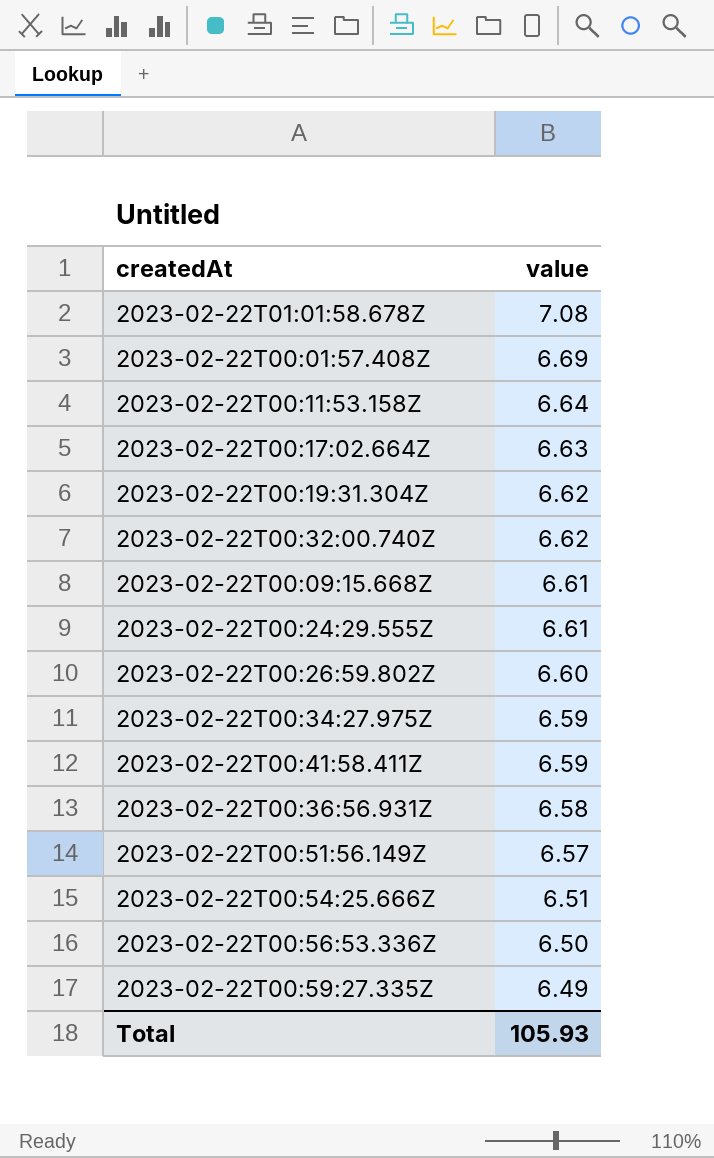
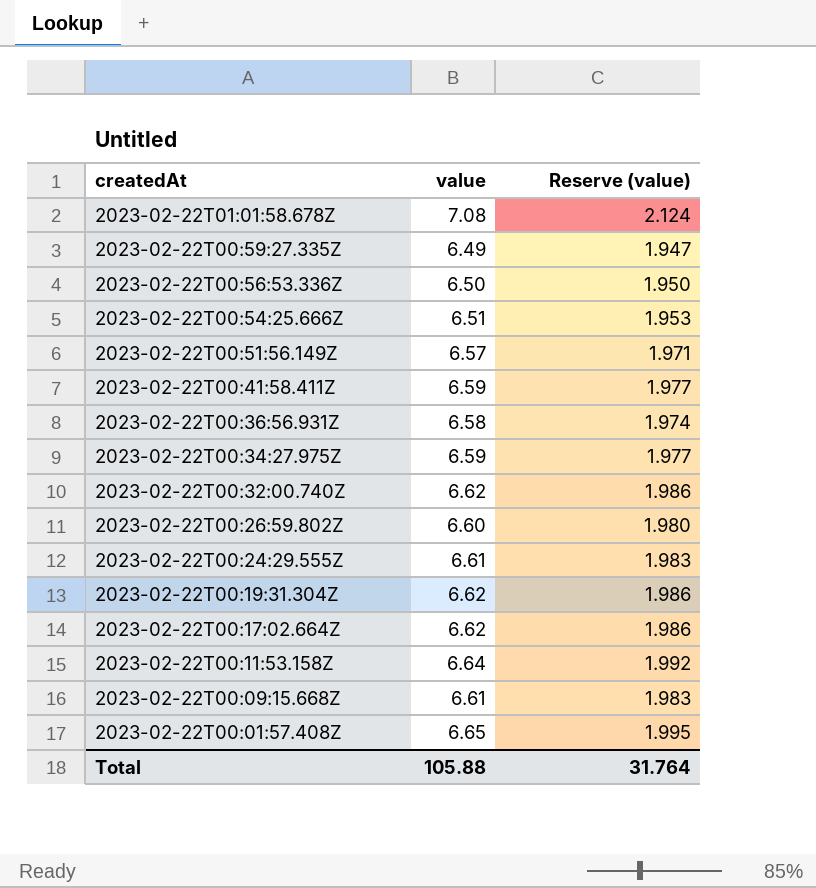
row order: value descending -> createdAt descending
column Reserve (value) | formula: none -> [value] * 0.3
2023-02-22T00:17:02.664Z | value: 6.63 -> 6.62
2023-02-22T00:01:57.408Z | value: 6.69 -> 6.65
Total | value: 105.93 -> 105.88

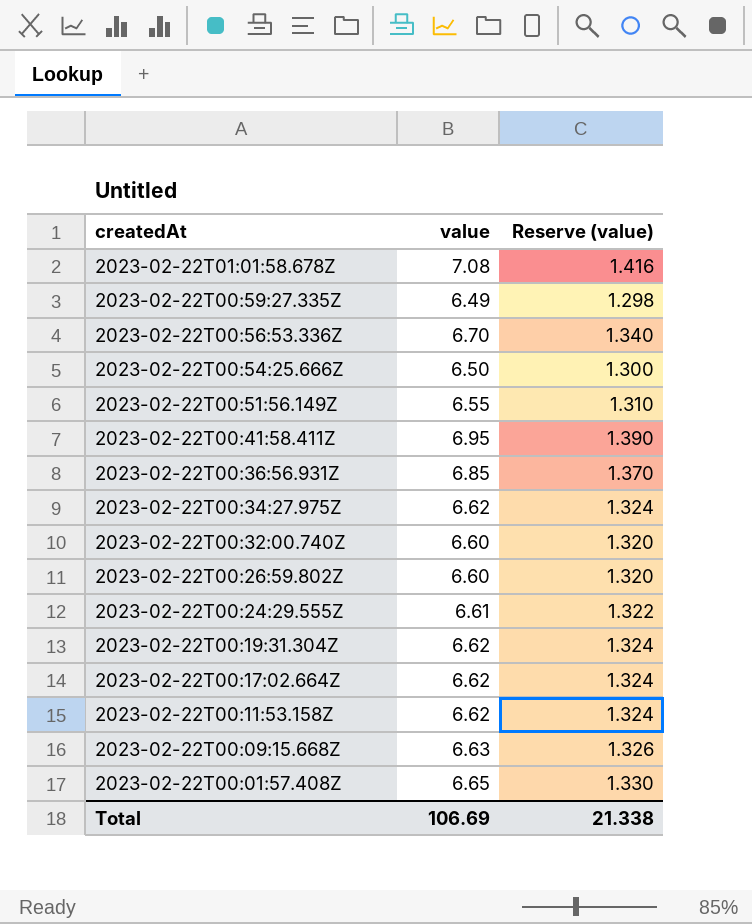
column Reserve (value) | formula: [value] * 0.3 -> [value] * 0.2
2023-02-22T00:56:53.336Z | value: 6.50 -> 6.70
2023-02-22T00:54:25.666Z | value: 6.51 -> 6.50
2023-02-22T00:51:56.149Z | value: 6.57 -> 6.55
2023-02-22T00:41:58.411Z | value: 6.59 -> 6.95
2023-02-22T00:36:56.931Z | value: 6.58 -> 6.85
2023-02-22T00:34:27.975Z | value: 6.59 -> 6.62
2023-02-22T00:32:00.740Z | value: 6.62 -> 6.60
2023-02-22T00:11:53.158Z | value: 6.64 -> 6.62
2023-02-22T00:09:15.668Z | value: 6.61 -> 6.63
Total | value: 105.88 -> 106.69
Total | Reserve (value): 31.764 -> 21.338

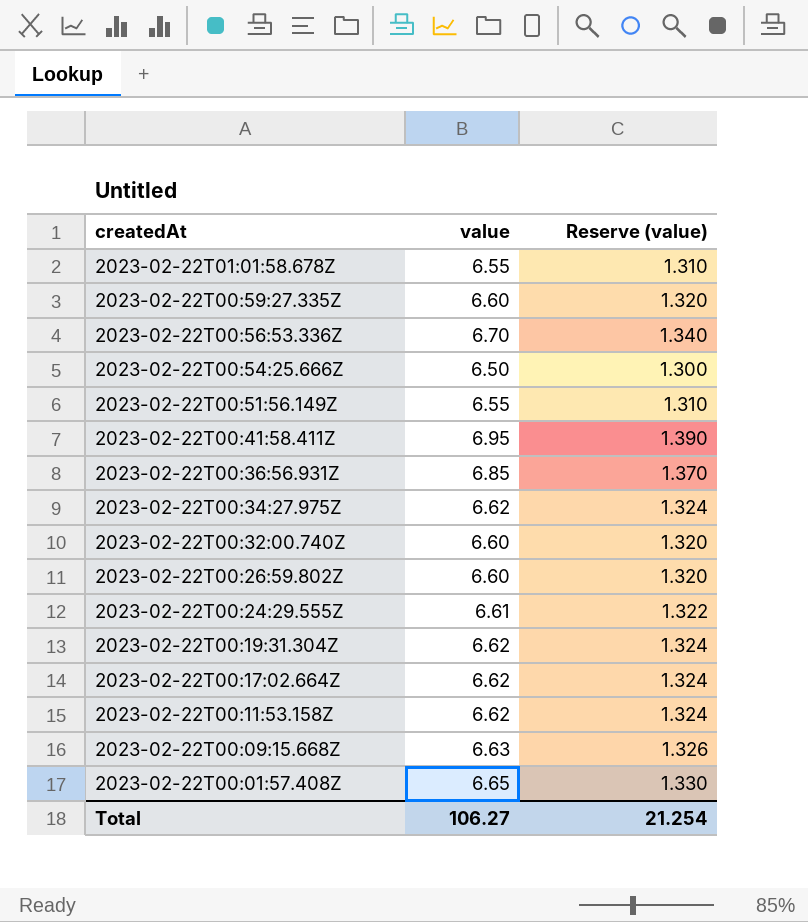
2023-02-22T01:01:58.678Z | value: 7.08 -> 6.55
2023-02-22T01:01:58.678Z | Reserve (value): 1.416 -> 1.310
2023-02-22T00:59:27.335Z | value: 6.49 -> 6.60
2023-02-22T00:59:27.335Z | Reserve (value): 1.298 -> 1.320
Total | value: 106.69 -> 106.27
Total | Reserve (value): 21.338 -> 21.254

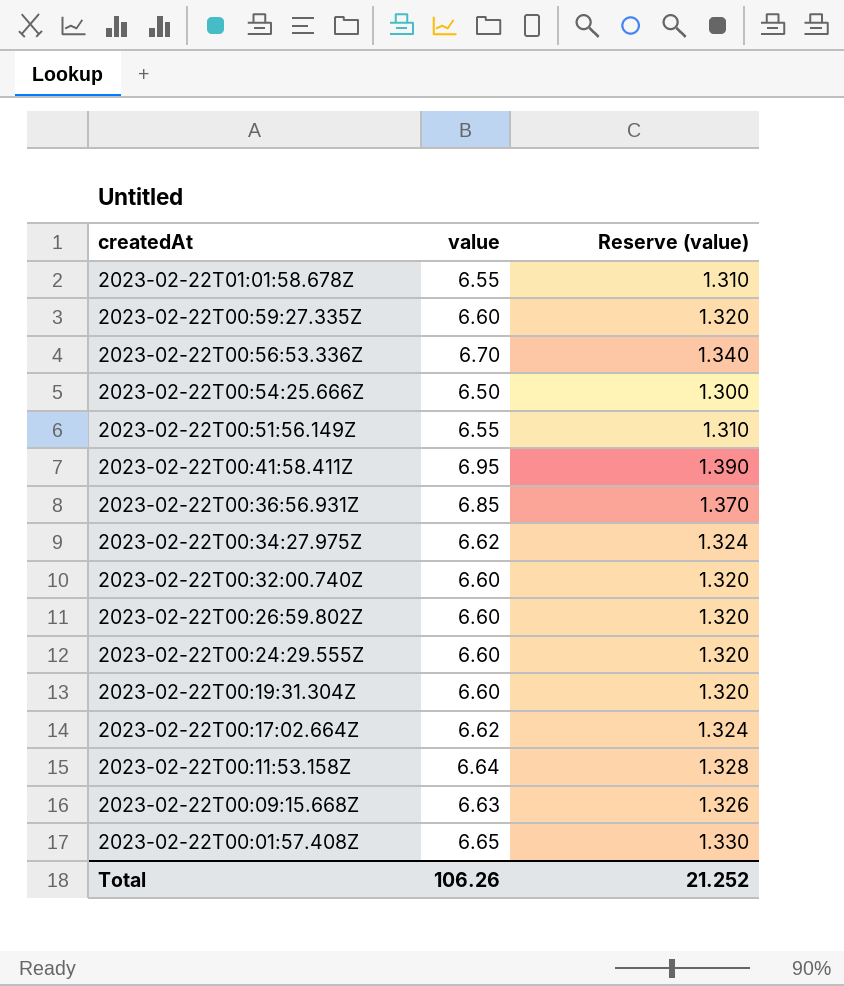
2023-02-22T00:24:29.555Z | value: 6.61 -> 6.60
2023-02-22T00:24:29.555Z | Reserve (value): 1.322 -> 1.320
2023-02-22T00:19:31.304Z | value: 6.62 -> 6.60
2023-02-22T00:19:31.304Z | Reserve (value): 1.324 -> 1.320
2023-02-22T00:11:53.158Z | value: 6.62 -> 6.64
2023-02-22T00:11:53.158Z | Reserve (value): 1.324 -> 1.328
Total | value: 106.27 -> 106.26
Total | Reserve (value): 21.254 -> 21.252

